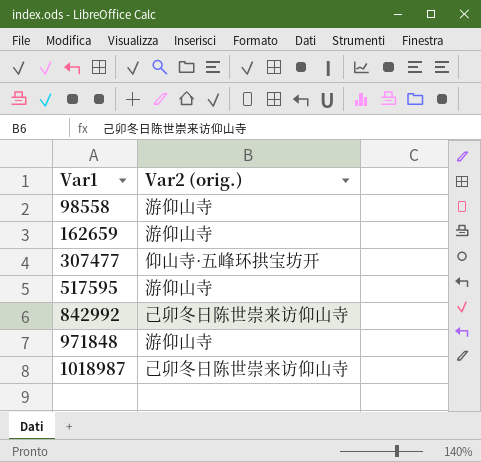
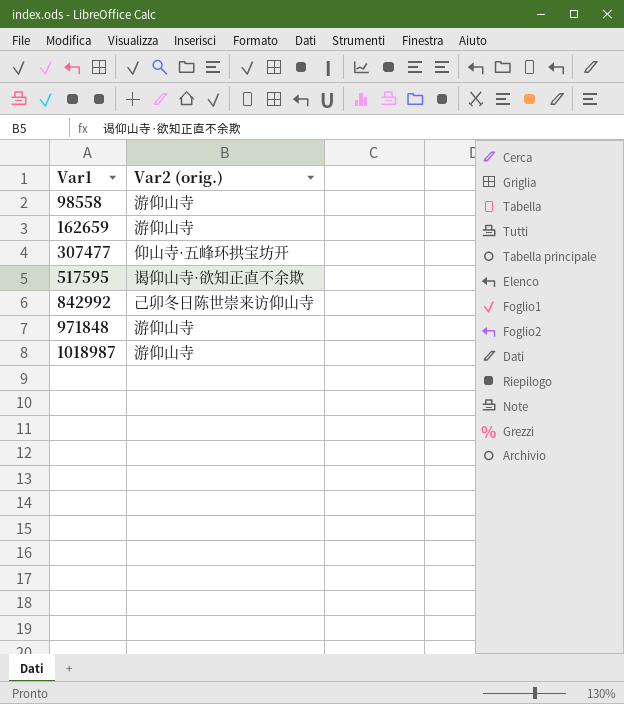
517595 | Var2 (orig.): 游仰山寺 -> 谒仰山寺·欲知正直不余欺
1018987 | Var2 (orig.): 己卯冬日陈世崇来访仰山寺 -> 游仰山寺

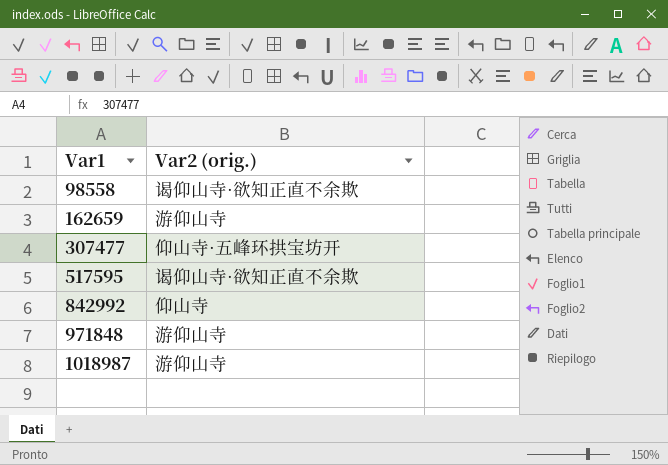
98558 | Var2 (orig.): 游仰山寺 -> 谒仰山寺·欲知正直不余欺
842992 | Var2 (orig.): 己卯冬日陈世崇来访仰山寺 -> 仰山寺

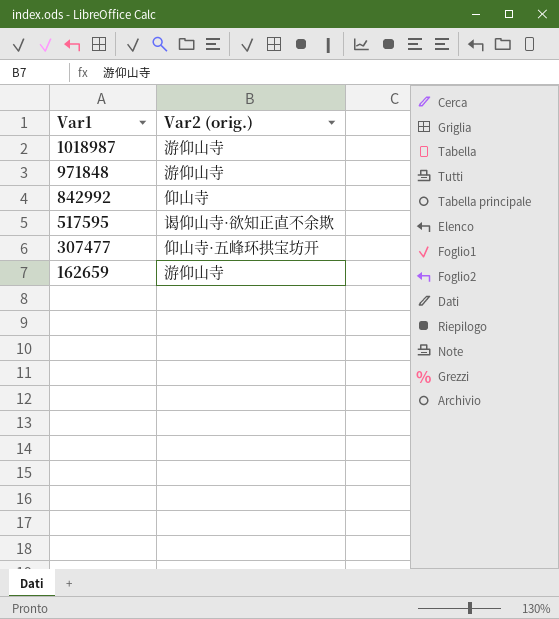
row order: Var1 ascending -> Var1 descending
row 98558: 谒仰山寺·欲知正直不余欺 -> none

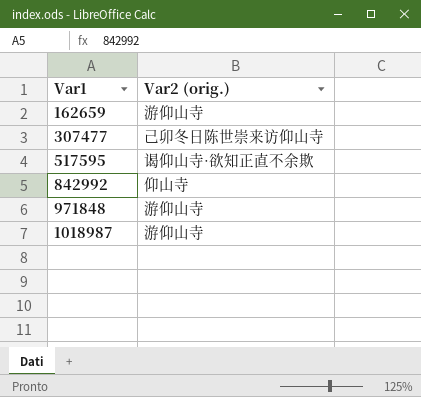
row order: Var1 descending -> Var1 ascending
307477 | Var2 (orig.): 仰山寺·五峰环拱宝坊开 -> 己卯冬日陈世崇来访仰山寺

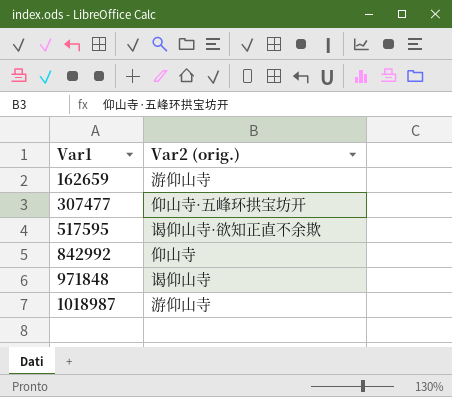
307477 | Var2 (orig.): 己卯冬日陈世崇来访仰山寺 -> 仰山寺·五峰环拱宝坊开
971848 | Var2 (orig.): 游仰山寺 -> 谒仰山寺

